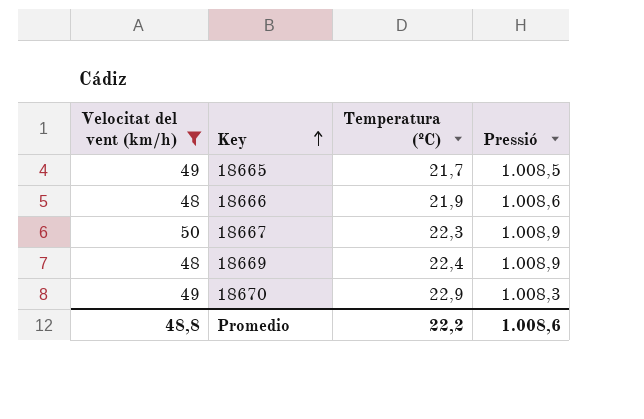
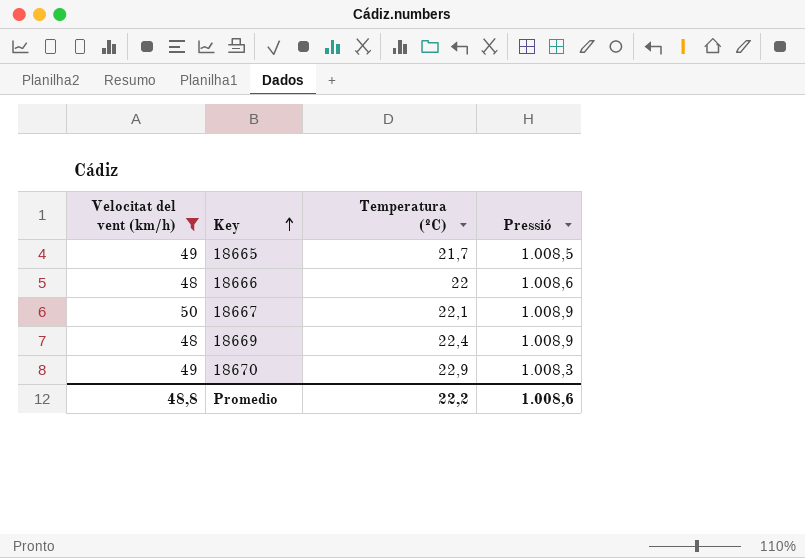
18666 | Temperatura (ºC): 21,9 -> 22
18667 | Temperatura (ºC): 22,3 -> 22,1

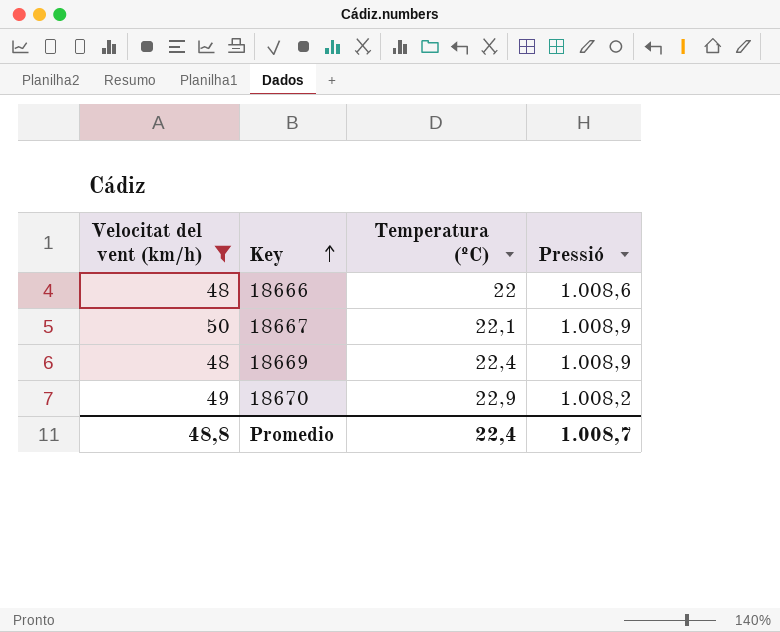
row 18665: 49 | 21,7 | 1.008,5 -> none
18670 | Pressió: 1.008,3 -> 1.008,2
Promedio | Temperatura (ºC): 22,2 -> 22,4
Promedio | Pressió: 1.008,6 -> 1.008,7

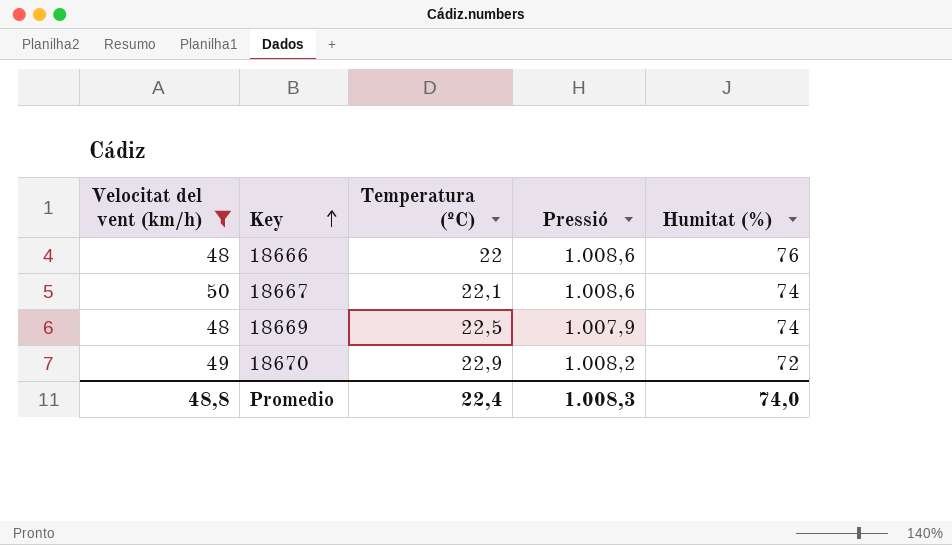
column Humitat (%) | position: none -> 5
18667 | Pressió: 1.008,9 -> 1.008,6
18669 | Temperatura (ºC): 22,4 -> 22,5
18669 | Pressió: 1.008,9 -> 1.007,9
Promedio | Pressió: 1.008,7 -> 1.008,3

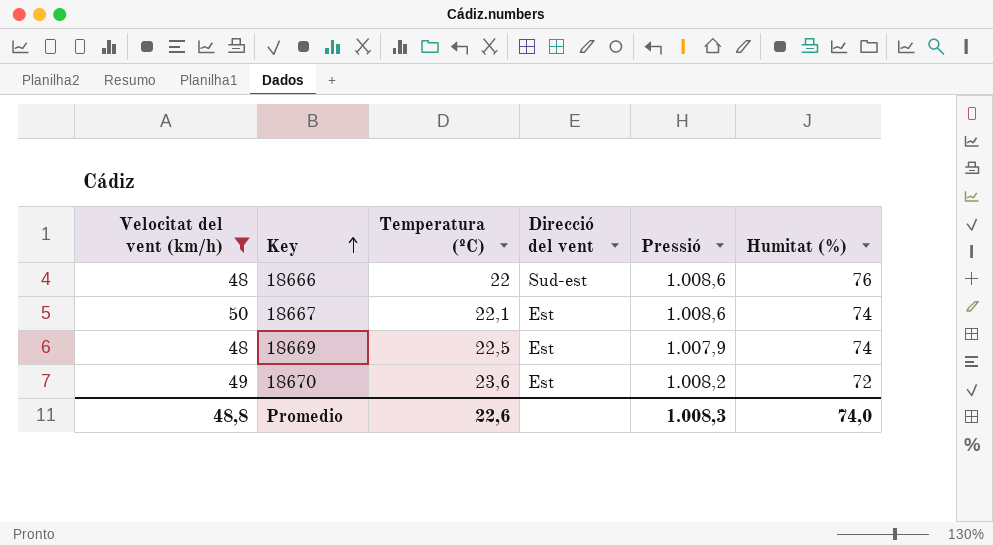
column Direcció del vent | position: none -> 4
18670 | Temperatura (ºC): 22,9 -> 23,6
Promedio | Temperatura (ºC): 22,4 -> 22,6

